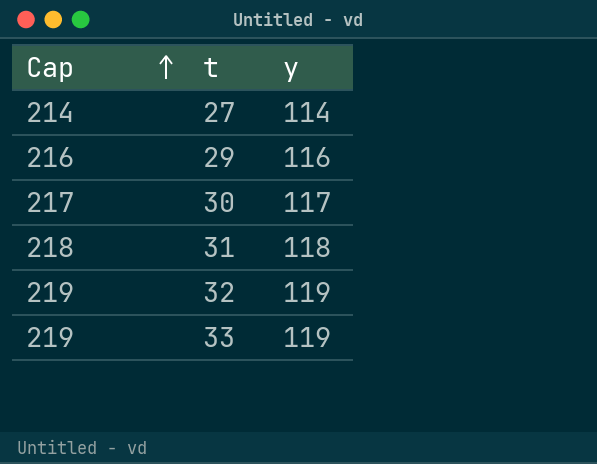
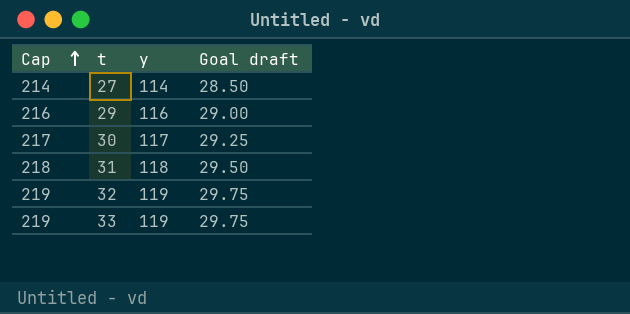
column Goal draft | formula: none -> [y] * 0.25

